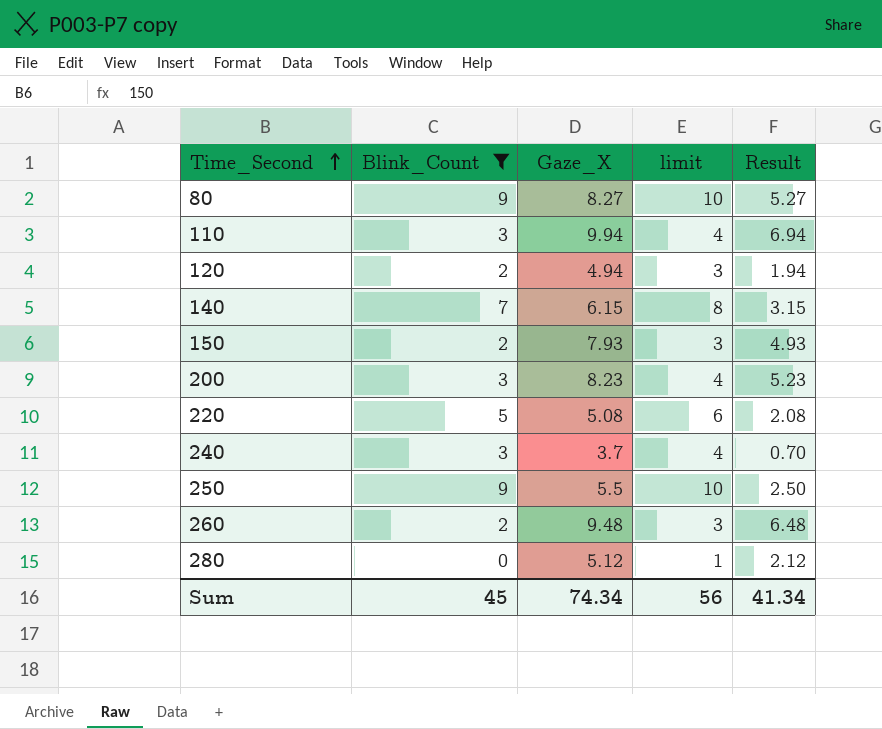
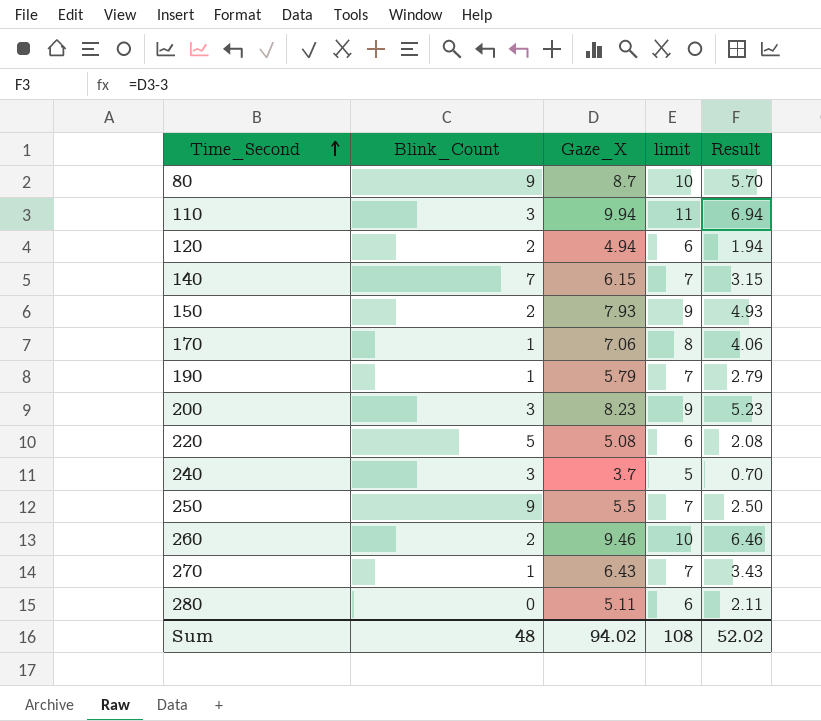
filter: Blink_Count != 1 -> none
column limit | formula: [Blink_Count] + 1 -> [Gaze_X] + 1
80 | Gaze_X: 8.27 -> 8.7
80 | Result: 5.27 -> 5.70
260 | Gaze_X: 9.48 -> 9.46
260 | Result: 6.48 -> 6.46
280 | Gaze_X: 5.12 -> 5.11
280 | Result: 2.12 -> 2.11
Sum | Blink_Count: 45 -> 48
Sum | Gaze_X: 74.34 -> 94.02
Sum | limit: 56 -> 108
Sum | Result: 41.34 -> 52.02

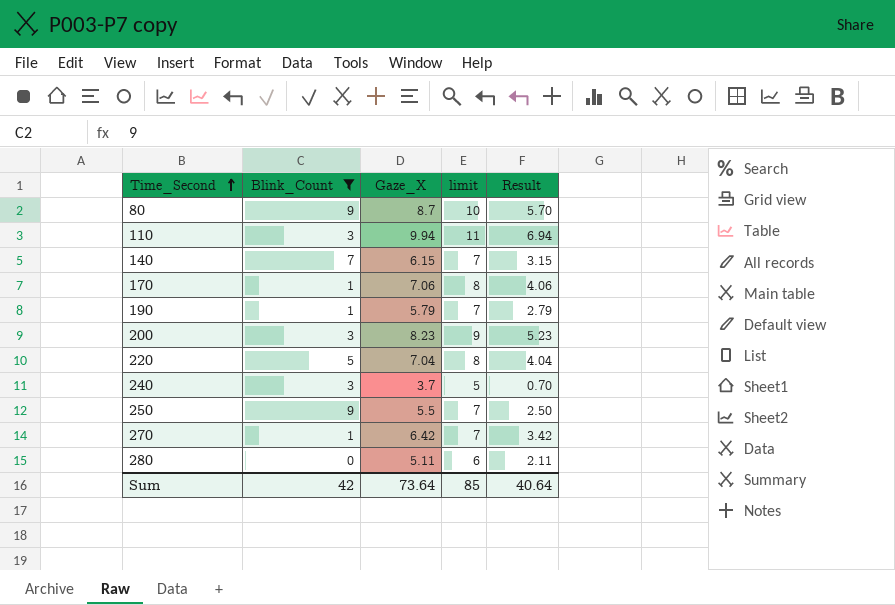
filter: none -> Blink_Count != 2
220 | Gaze_X: 5.08 -> 7.04
220 | limit: 6 -> 8
220 | Result: 2.08 -> 4.04
270 | Gaze_X: 6.43 -> 6.42
270 | Result: 3.43 -> 3.42
Sum | Blink_Count: 48 -> 42
Sum | Gaze_X: 94.02 -> 73.64
Sum | limit: 108 -> 85
Sum | Result: 52.02 -> 40.64

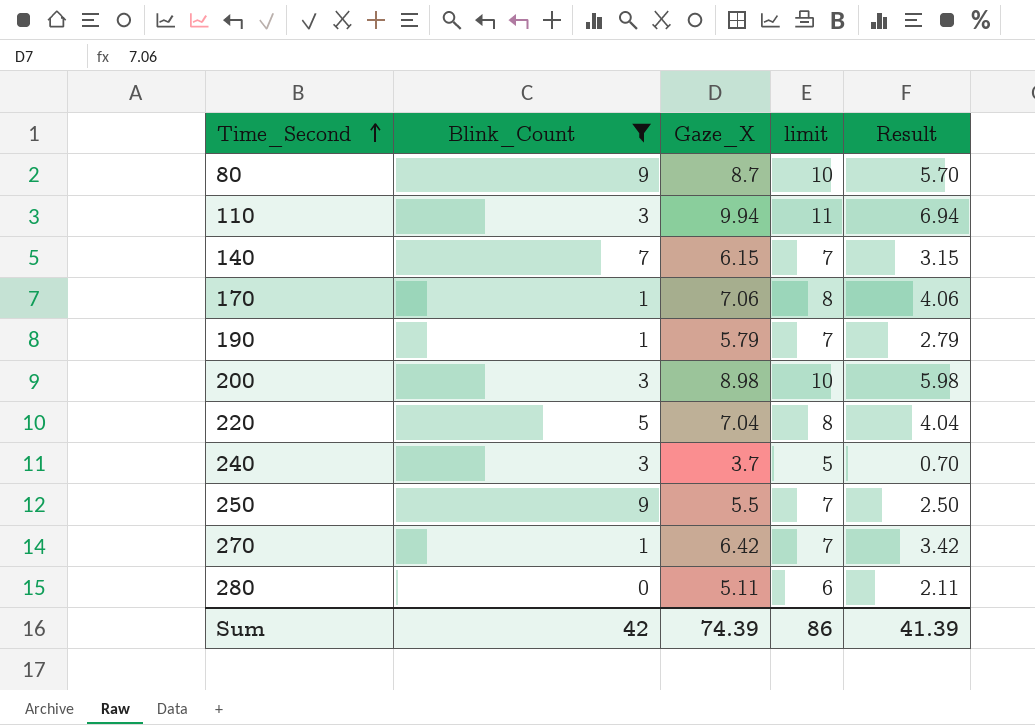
200 | Gaze_X: 8.23 -> 8.98
200 | limit: 9 -> 10
200 | Result: 5.23 -> 5.98
Sum | Gaze_X: 73.64 -> 74.39
Sum | limit: 85 -> 86
Sum | Result: 40.64 -> 41.39

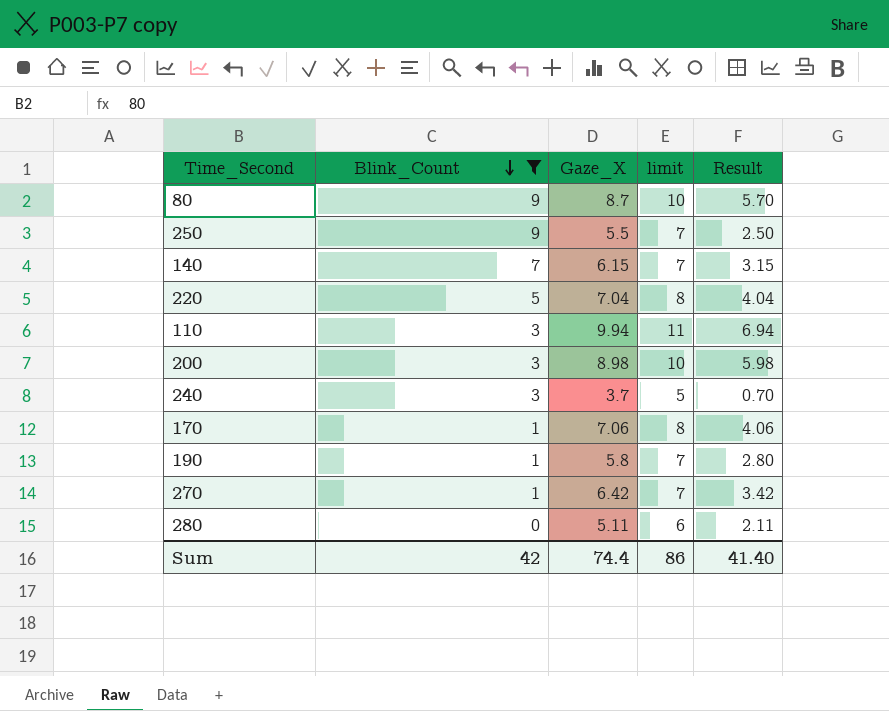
row order: Time_Second ascending -> Blink_Count descending
190 | Gaze_X: 5.79 -> 5.8
190 | Result: 2.79 -> 2.80
Sum | Gaze_X: 74.39 -> 74.4
Sum | Result: 41.39 -> 41.40

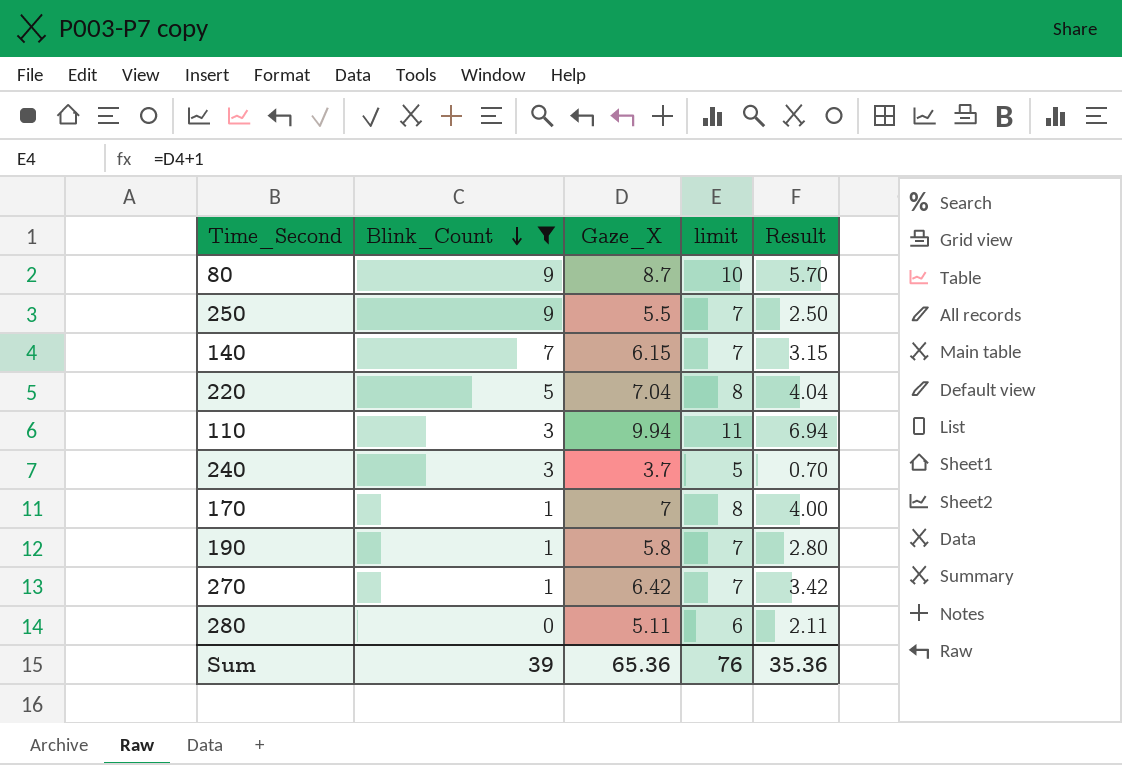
row 200: 3 | 8.98 | 10 | 5.98 -> none
170 | Gaze_X: 7.06 -> 7
170 | Result: 4.06 -> 4.00
Sum | Blink_Count: 42 -> 39
Sum | Gaze_X: 74.4 -> 65.36
Sum | limit: 86 -> 76
Sum | Result: 41.40 -> 35.36

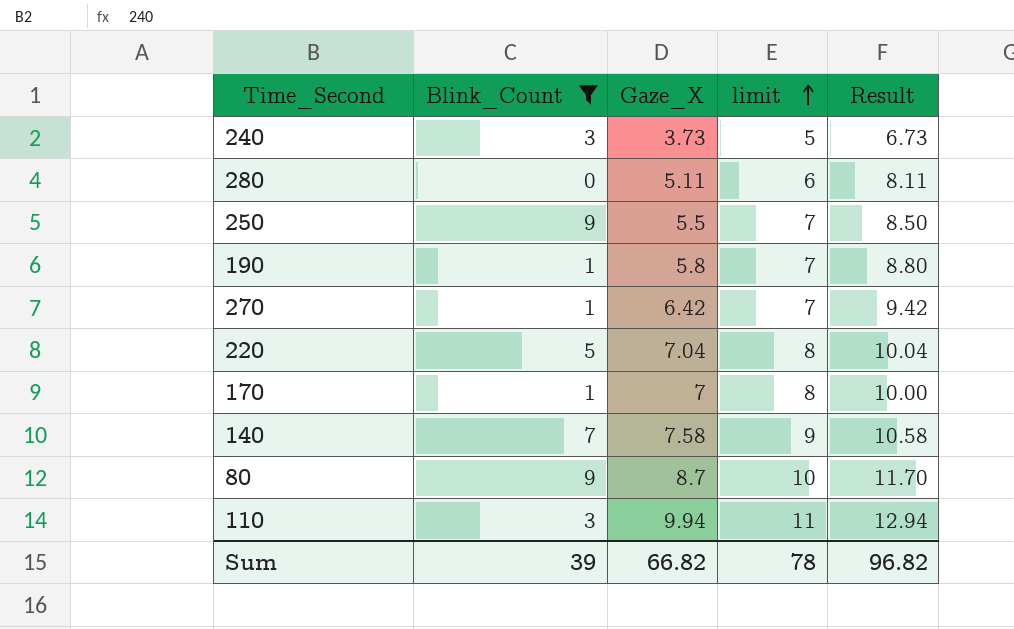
row order: Blink_Count descending -> limit ascending
column Result | formula: [Gaze_X] - 3 -> [Gaze_X] + 3
240 | Gaze_X: 3.7 -> 3.73
140 | Gaze_X: 6.15 -> 7.58
140 | limit: 7 -> 9
Sum | Gaze_X: 65.36 -> 66.82
Sum | limit: 76 -> 78
Sum | Result: 35.36 -> 96.82

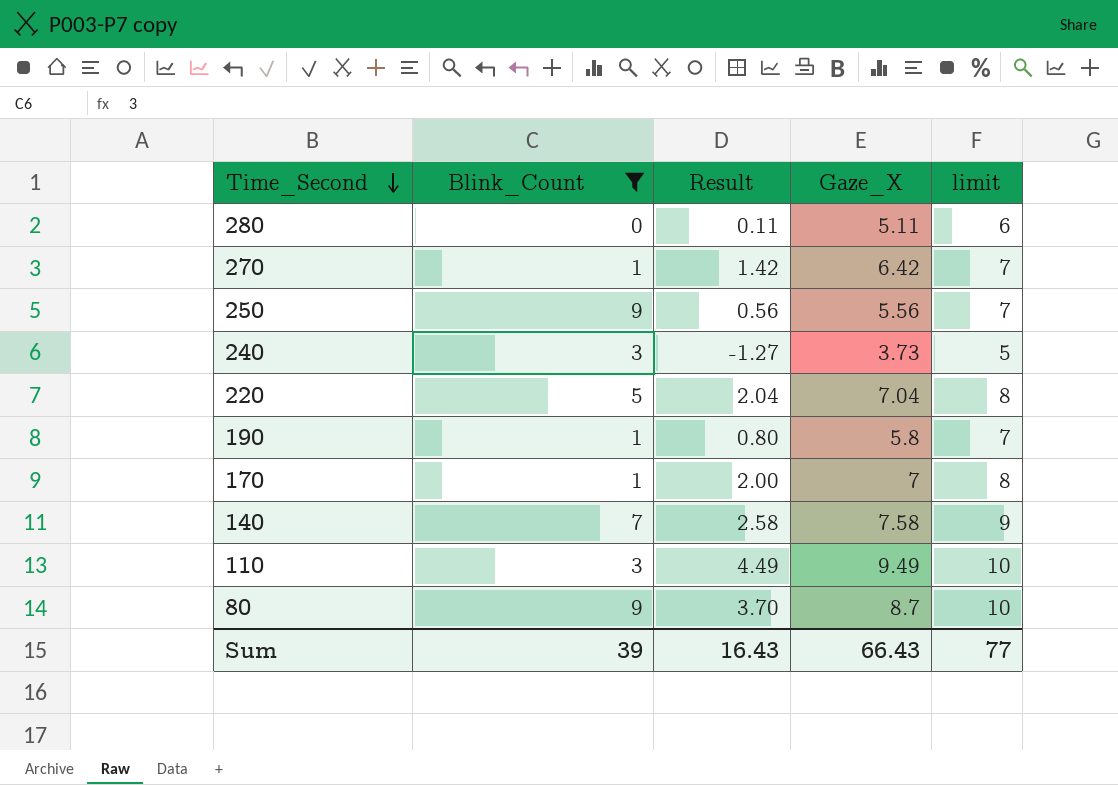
row order: limit ascending -> Time_Second descending
column Result | formula: [Gaze_X] + 3 -> [Gaze_X] - 5
column Result | position: 5 -> 3
250 | Gaze_X: 5.5 -> 5.56
110 | Gaze_X: 9.94 -> 9.49
110 | limit: 11 -> 10
Sum | Result: 96.82 -> 16.43
Sum | Gaze_X: 66.82 -> 66.43
Sum | limit: 78 -> 77

